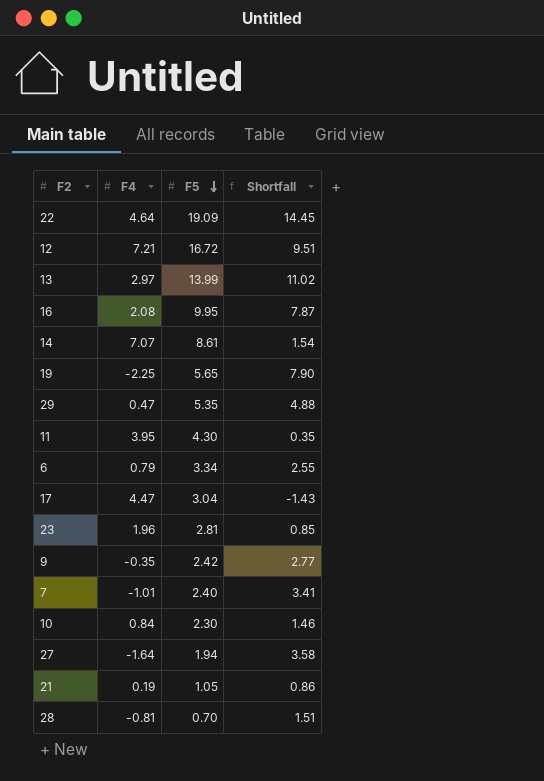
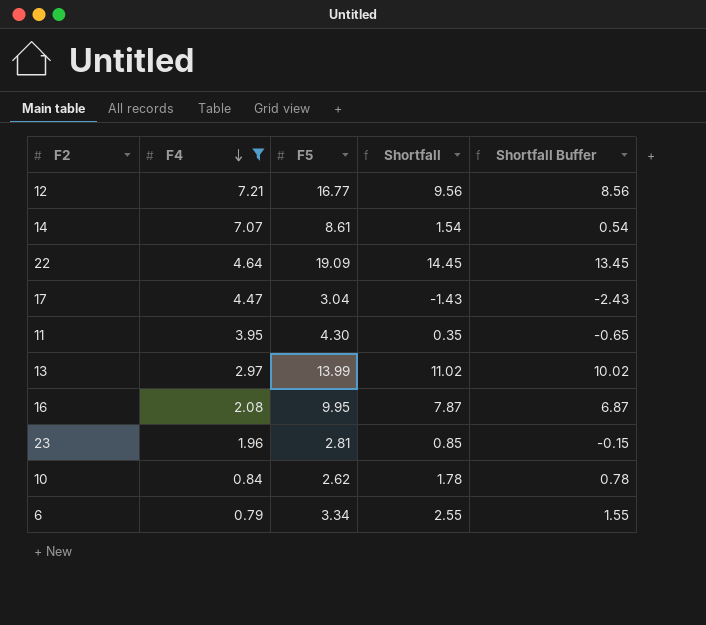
filter: none -> F4 >= 0.79
row order: F5 descending -> F4 descending
column Shortfall Buffer | formula: none -> [Shortfall] - 1
12 | F5: 16.72 -> 16.77
12 | Shortfall: 9.51 -> 9.56
10 | F5: 2.30 -> 2.62
10 | Shortfall: 1.46 -> 1.78

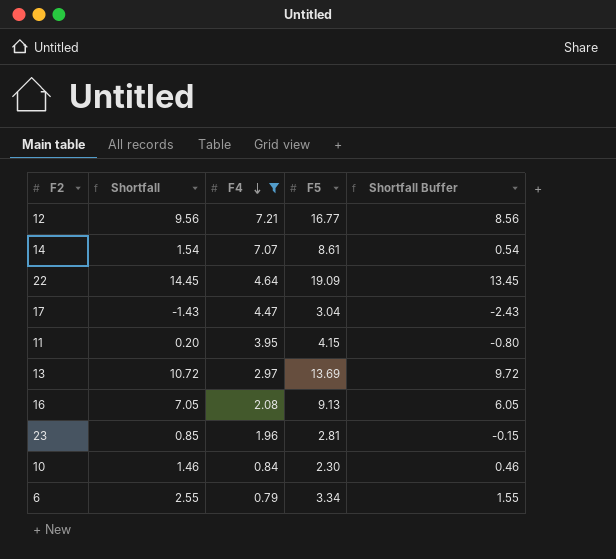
column Shortfall | position: 4 -> 2
11 | Shortfall: 0.35 -> 0.20
11 | F5: 4.30 -> 4.15
11 | Shortfall Buffer: -0.65 -> -0.80
13 | Shortfall: 11.02 -> 10.72
13 | F5: 13.99 -> 13.69
13 | Shortfall Buffer: 10.02 -> 9.72
16 | Shortfall: 7.87 -> 7.05
16 | F5: 9.95 -> 9.13
16 | Shortfall Buffer: 6.87 -> 6.05
10 | Shortfall: 1.78 -> 1.46
10 | F5: 2.62 -> 2.30
10 | Shortfall Buffer: 0.78 -> 0.46

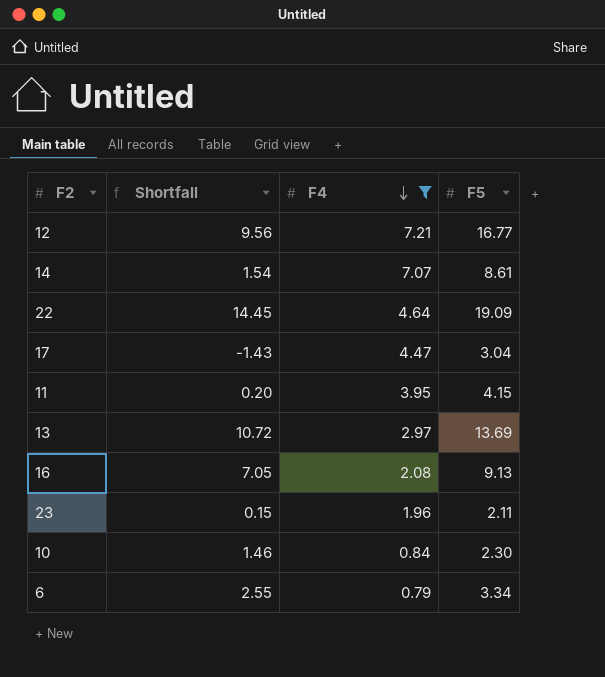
column Shortfall Buffer | formula: [Shortfall] - 1 -> none
23 | Shortfall: 0.85 -> 0.15
23 | F5: 2.81 -> 2.11

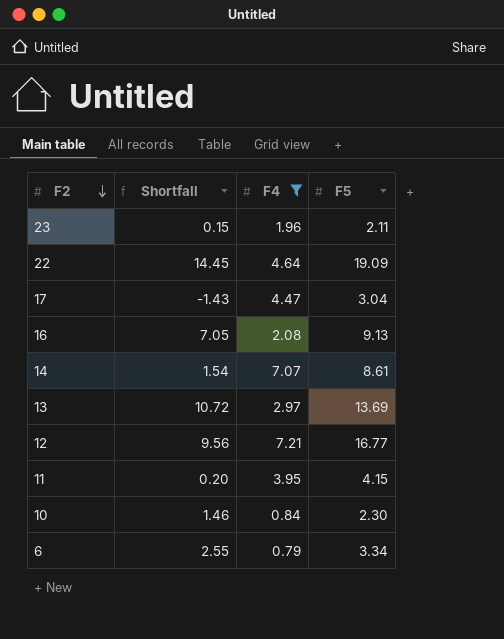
row order: F4 descending -> F2 descending

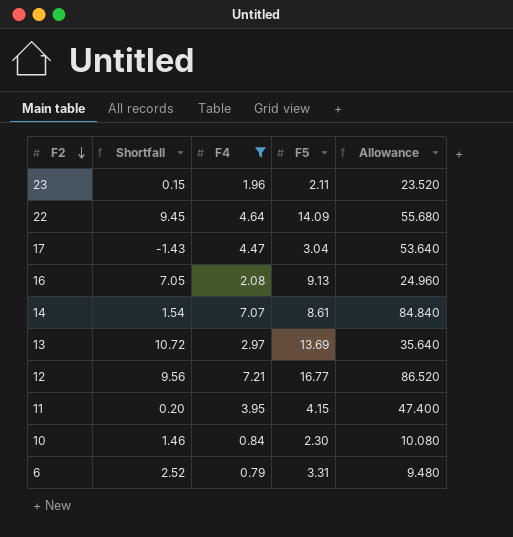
column Allowance | formula: none -> [F4] * 12
22 | Shortfall: 14.45 -> 9.45
22 | F5: 19.09 -> 14.09
6 | Shortfall: 2.55 -> 2.52
6 | F5: 3.34 -> 3.31

